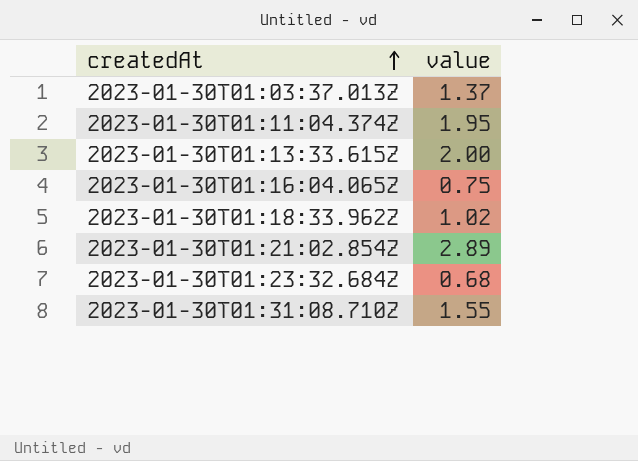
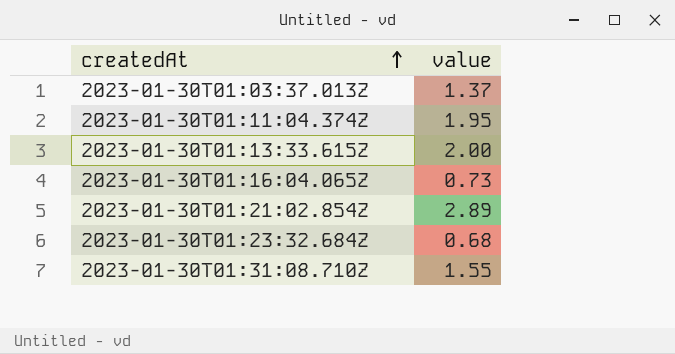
row 2023-01-30T01:18:33.962Z: 1.02 -> none
2023-01-30T01:16:04.065Z | value: 0.75 -> 0.73

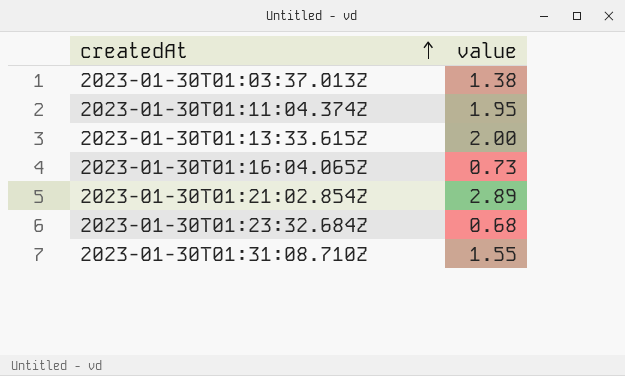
2023-01-30T01:03:37.013Z | value: 1.37 -> 1.38

